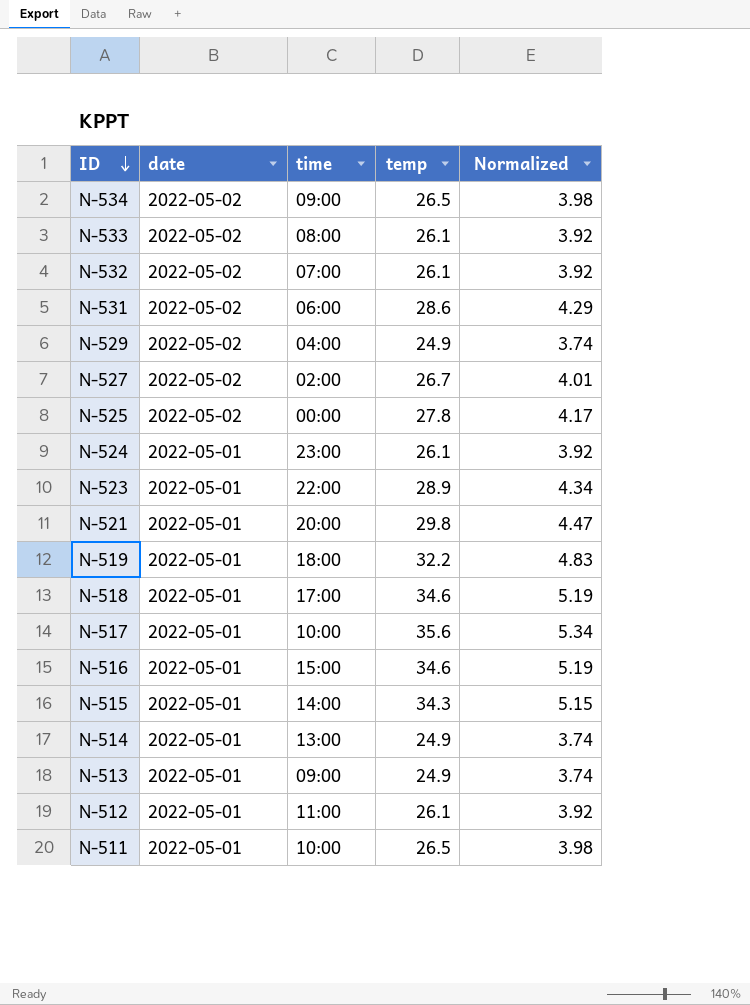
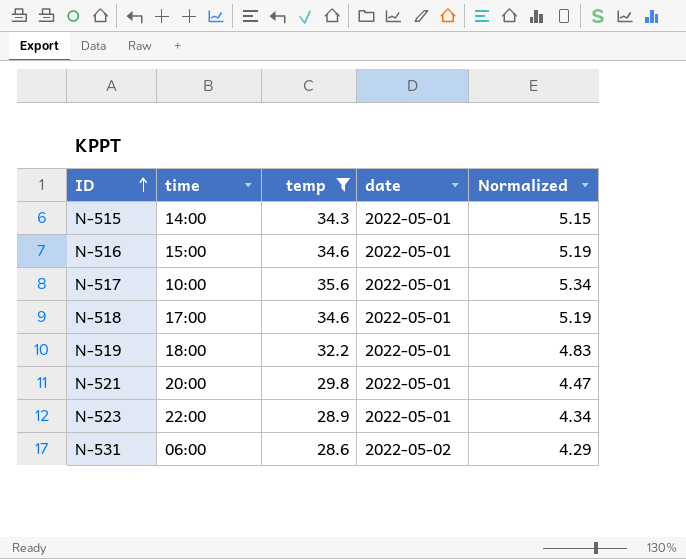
filter: none -> temp >= 28.6
row order: ID descending -> ID ascending
column date | position: 2 -> 4

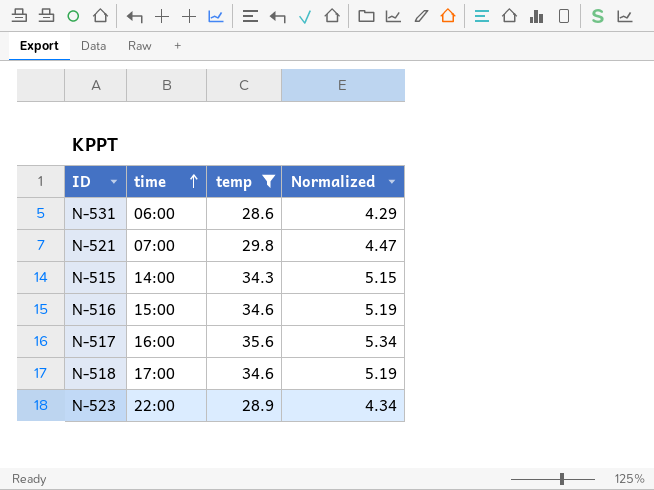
row order: ID ascending -> time ascending
column date | position: 4 -> none
row N-519: 18:00 | 32.2 | 2022-05-01 | 4.83 -> none
N-521 | time: 20:00 -> 07:00
N-517 | time: 10:00 -> 16:00

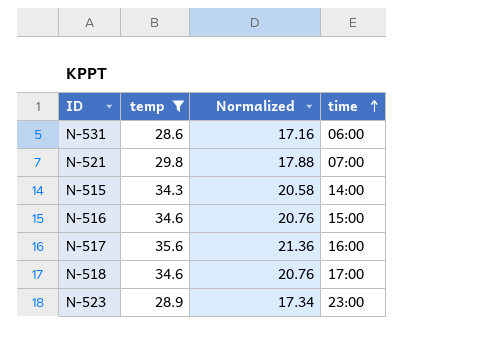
column Normalized | formula: [temp] * 0.15 -> [temp] * 0.6
column time | position: 2 -> 4
N-523 | time: 22:00 -> 23:00

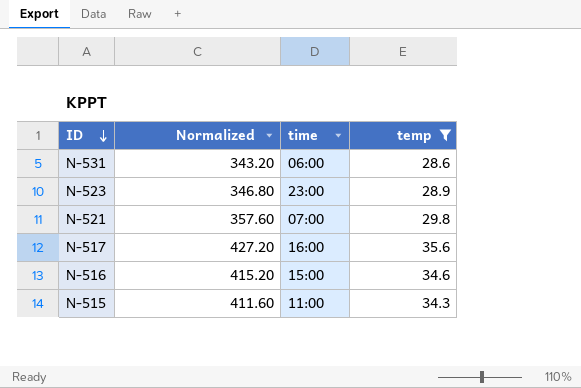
row order: time ascending -> ID descending
column Normalized | formula: [temp] * 0.6 -> [temp] * 12
column temp | position: 2 -> 4
row N-518: 34.6 | 20.76 | 17:00 -> none
N-515 | time: 14:00 -> 11:00

